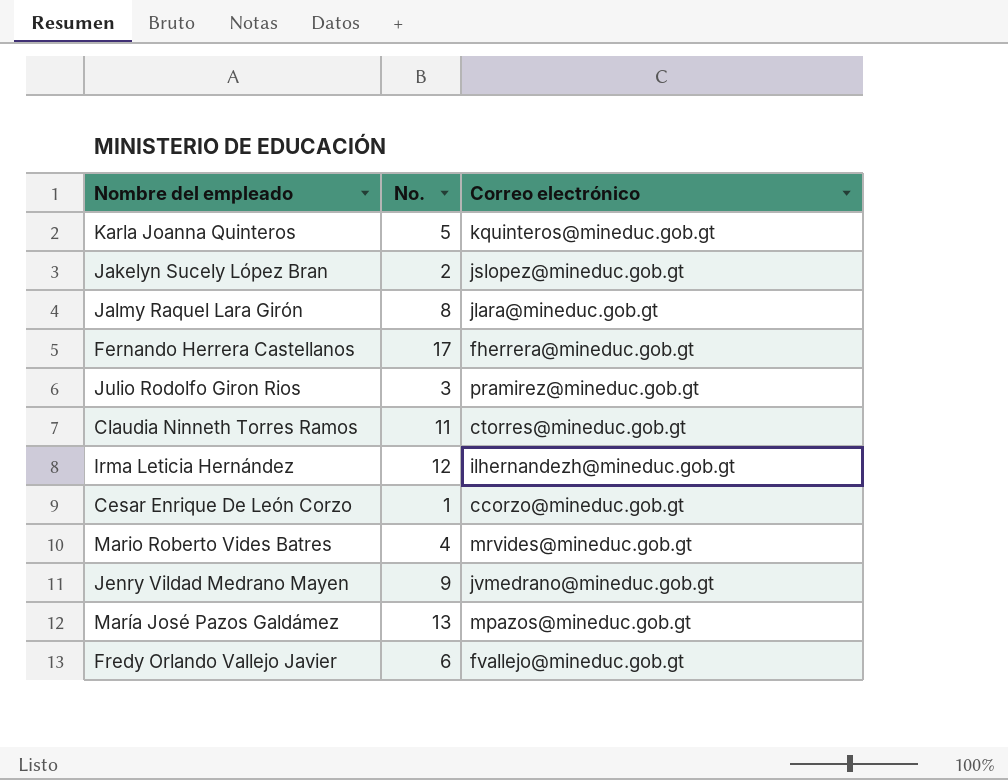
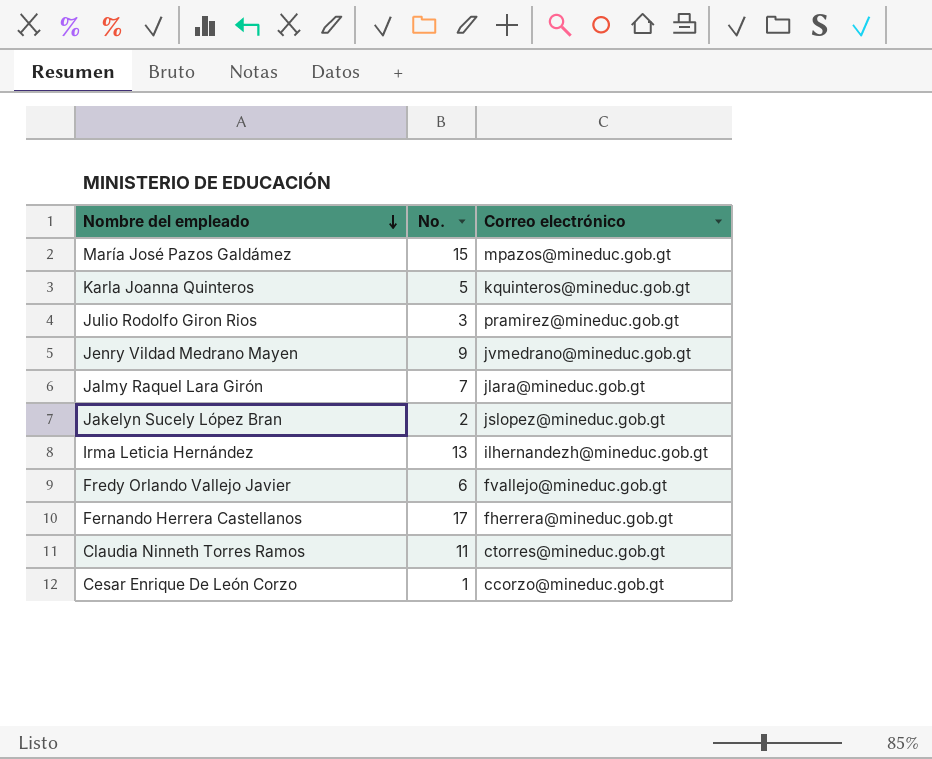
row order: none -> Nombre del empleado descending
row Mario Roberto Vides Batres: 4 | mrvides@mineduc.gob.gt -> none
María José Pazos Galdámez | No.: 13 -> 15
Jalmy Raquel Lara Girón | No.: 8 -> 7
Irma Leticia Hernández | No.: 12 -> 13

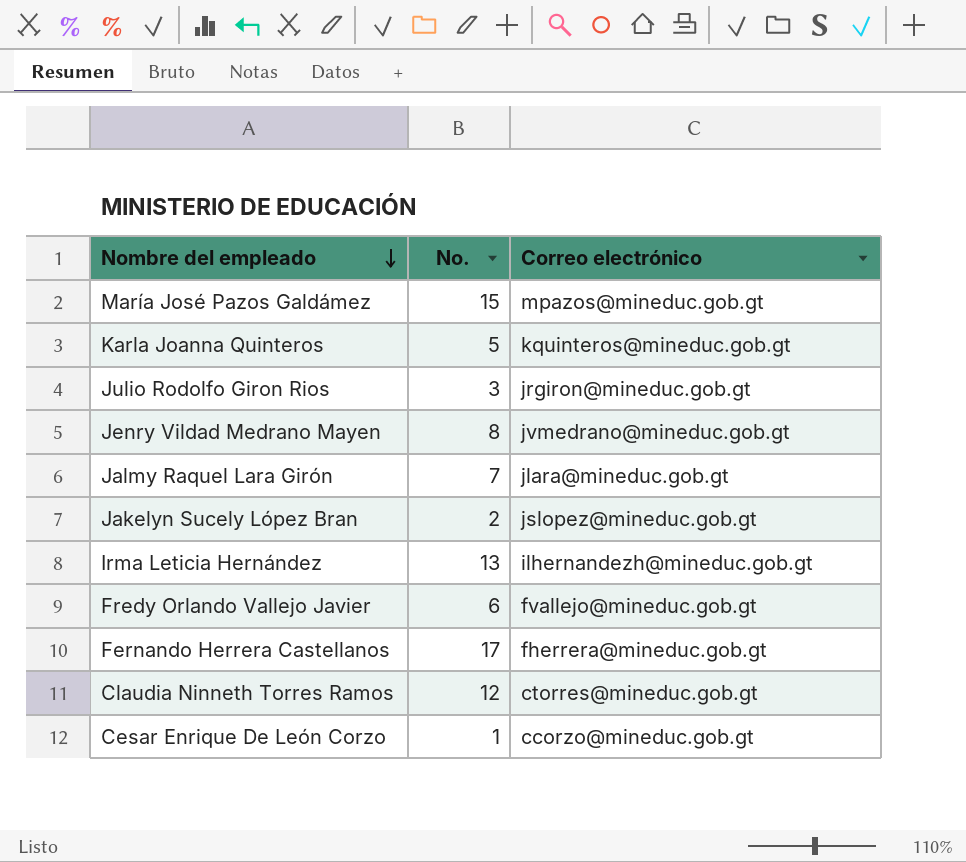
Julio Rodolfo Giron Rios | Correo electrónico: pramirez@mineduc.gob.gt -> jrgiron@mineduc.gob.gt
Jenry Vildad Medrano Mayen | No.: 9 -> 8
Claudia Ninneth Torres Ramos | No.: 11 -> 12

